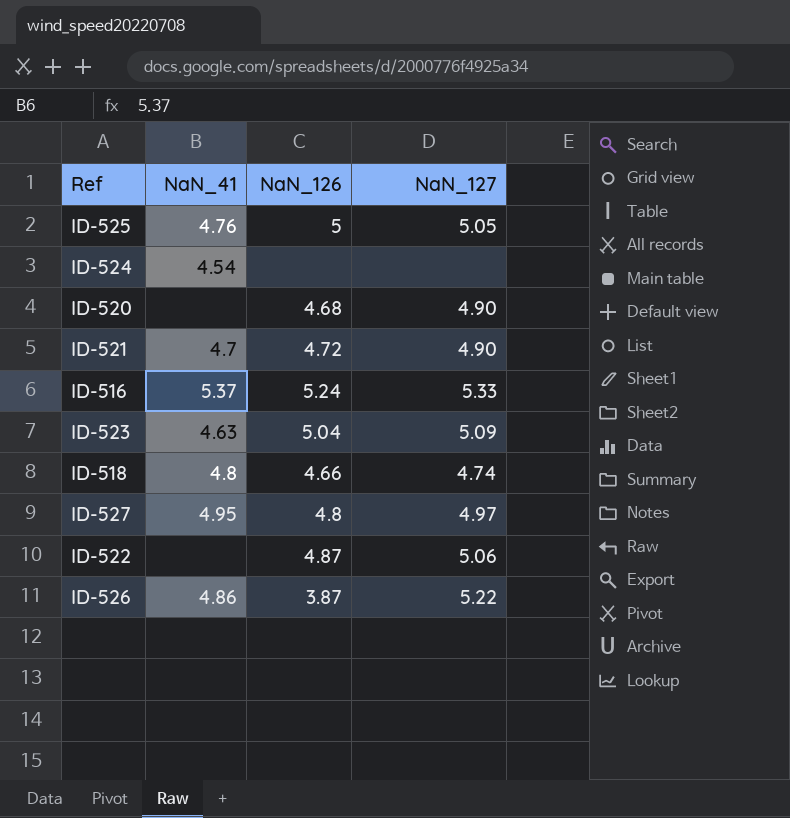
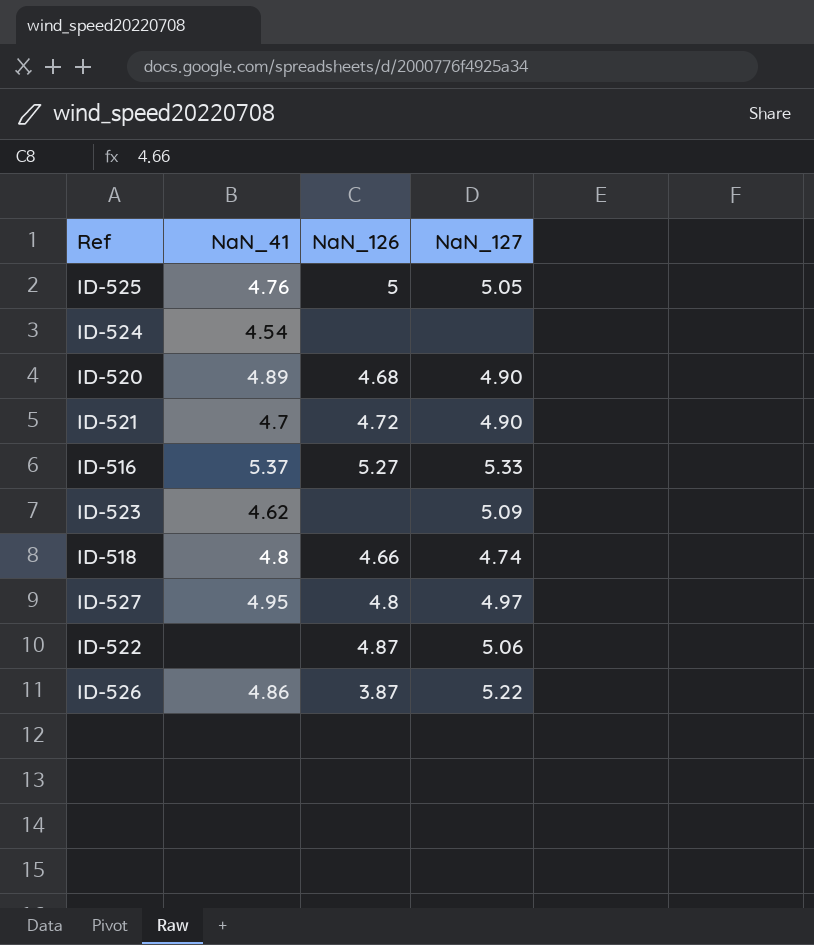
ID-520 | NaN_41: none -> 4.89
ID-516 | NaN_126: 5.24 -> 5.27
ID-523 | NaN_41: 4.63 -> 4.62
ID-523 | NaN_126: 5.04 -> none

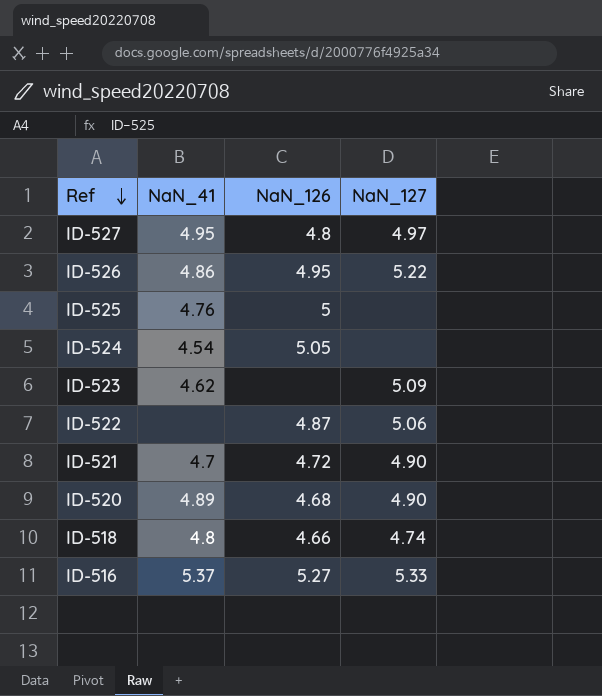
row order: none -> Ref descending
ID-526 | NaN_126: 3.87 -> 4.95
ID-525 | NaN_127: 5.05 -> none
ID-524 | NaN_126: none -> 5.05

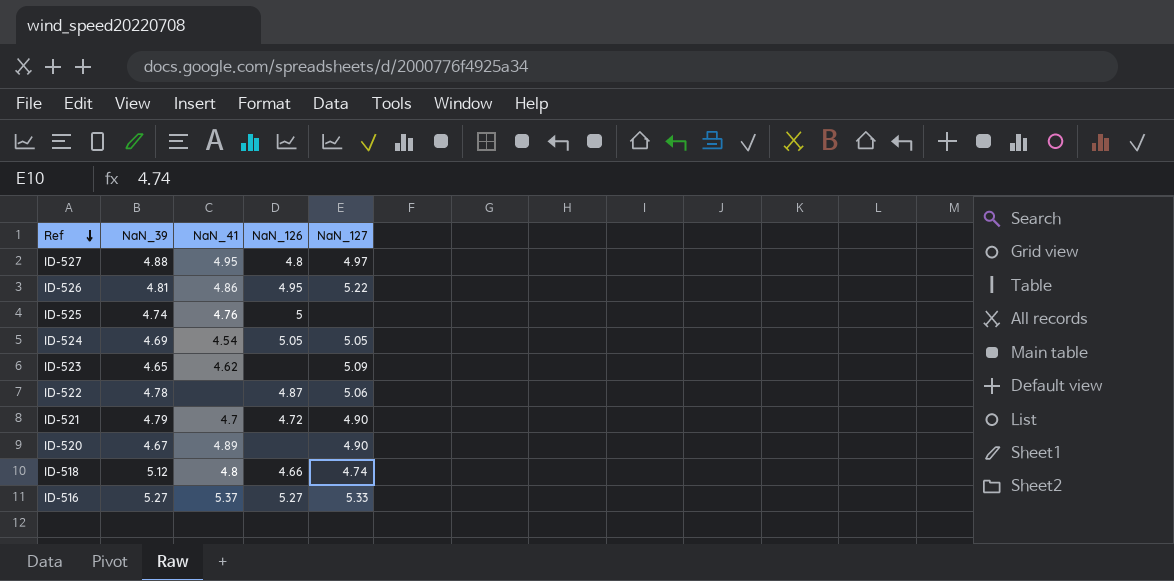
column NaN_39 | position: none -> 2
ID-524 | NaN_127: none -> 5.05
ID-520 | NaN_126: 4.68 -> none

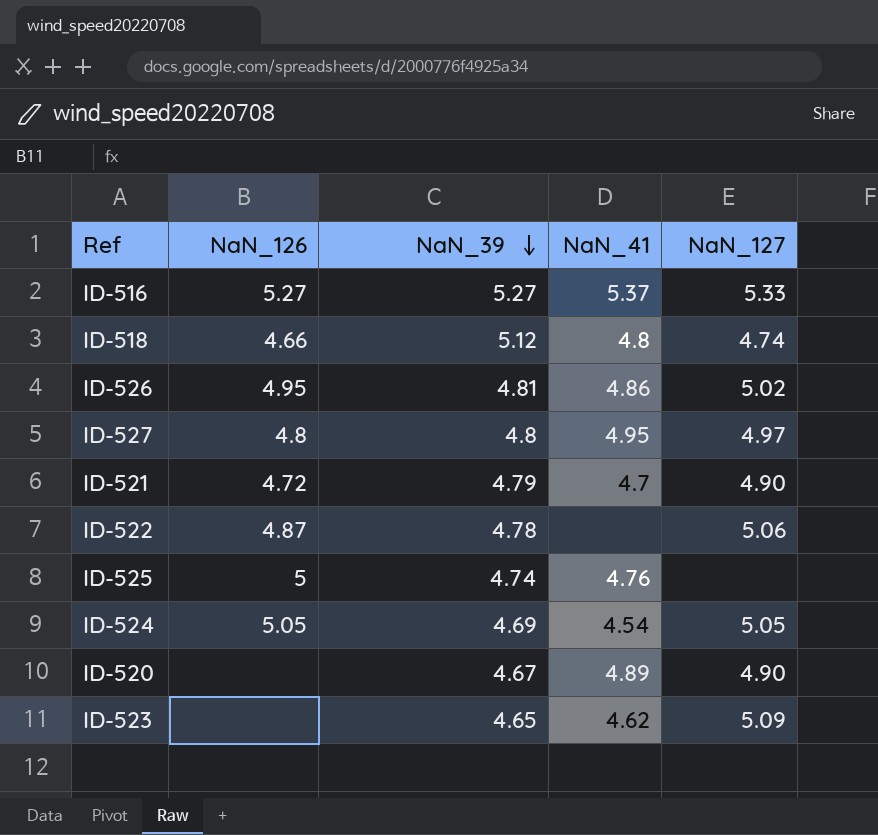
row order: Ref descending -> NaN_39 descending
column NaN_126 | position: 4 -> 2
ID-526 | NaN_127: 5.22 -> 5.02
ID-527 | NaN_39: 4.88 -> 4.8

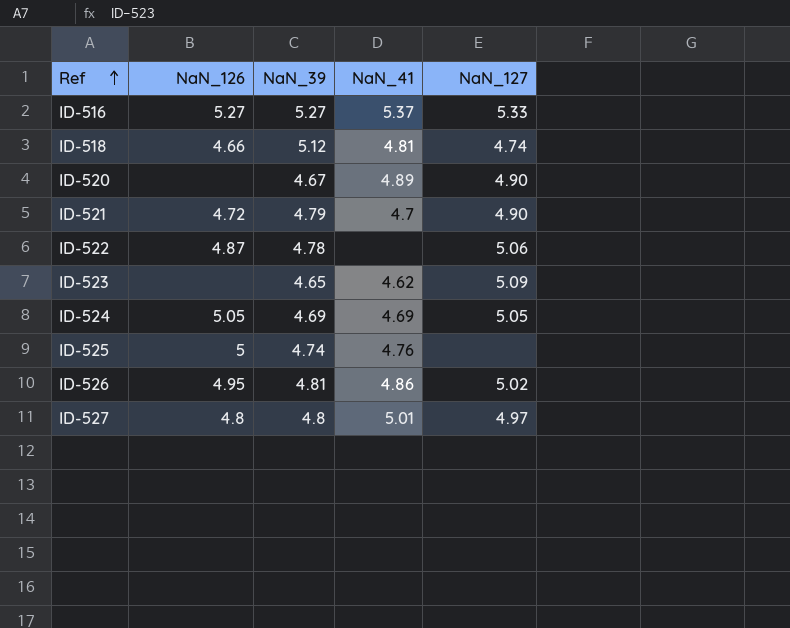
row order: NaN_39 descending -> Ref ascending
ID-518 | NaN_41: 4.8 -> 4.81
ID-524 | NaN_41: 4.54 -> 4.69
ID-527 | NaN_41: 4.95 -> 5.01

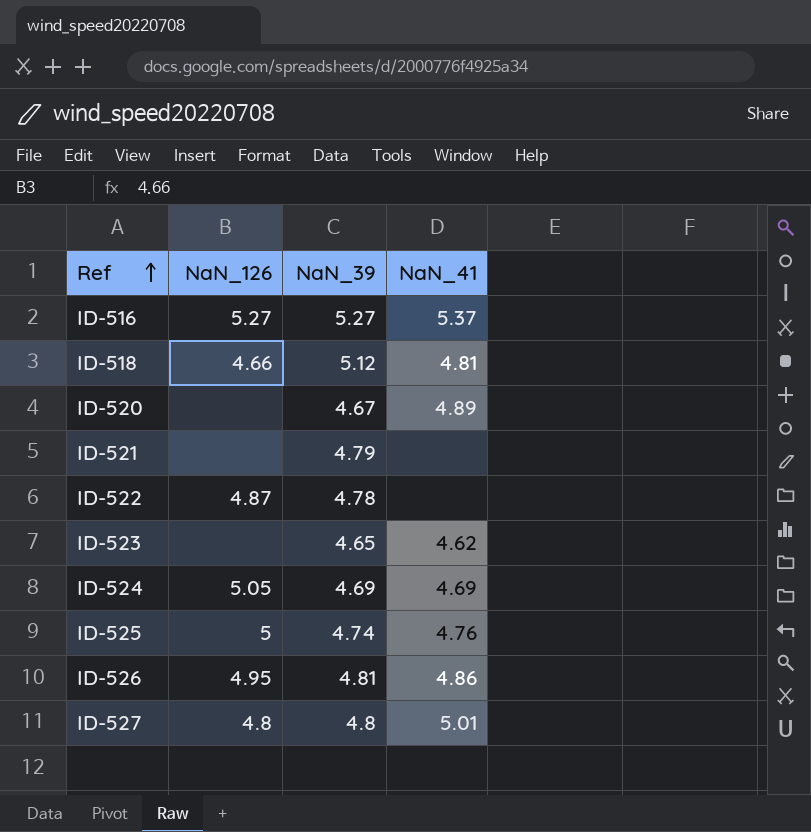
column NaN_127 | position: 5 -> none
ID-521 | NaN_126: 4.72 -> none
ID-521 | NaN_41: 4.7 -> none

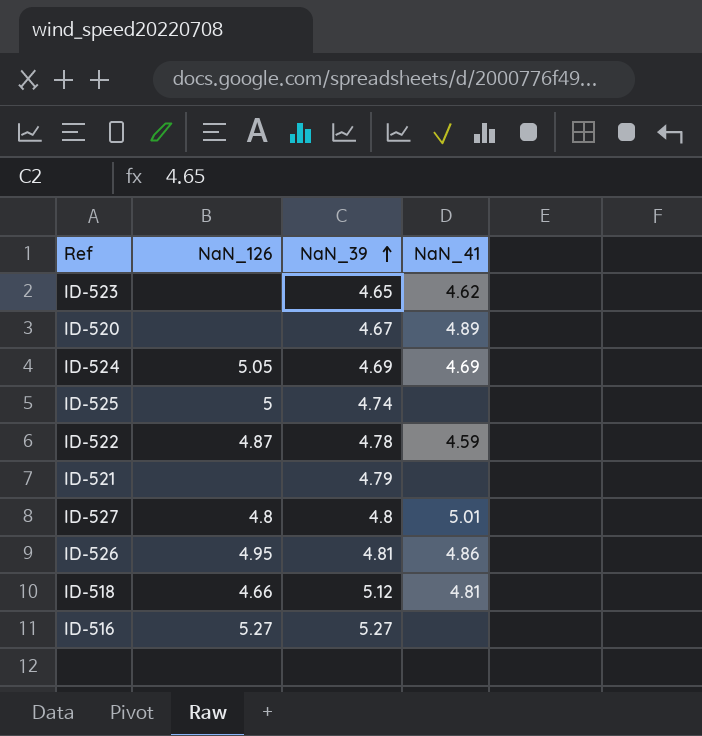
row order: Ref ascending -> NaN_39 ascending
ID-525 | NaN_41: 4.76 -> none
ID-522 | NaN_41: none -> 4.59
ID-516 | NaN_41: 5.37 -> none

